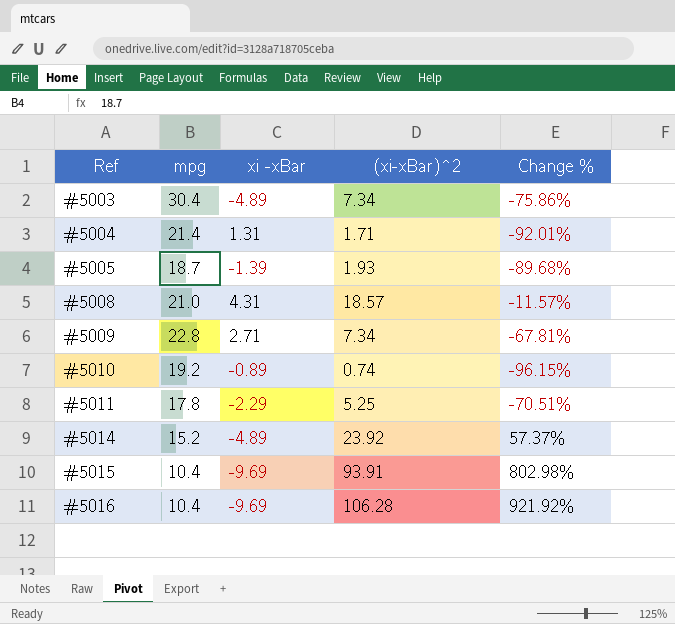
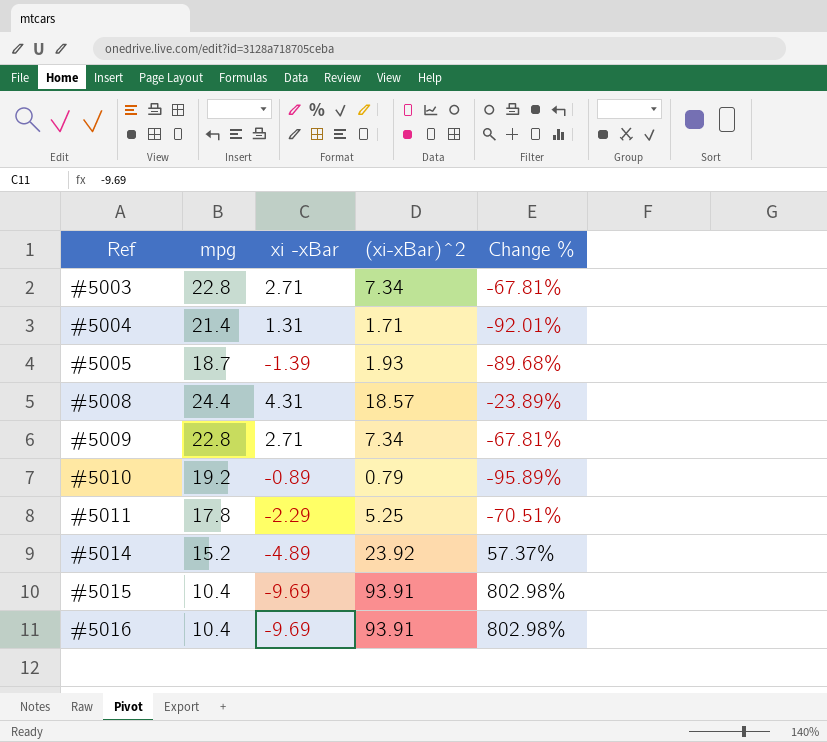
#5003 | mpg: 30.4 -> 22.8
#5003 | xi -xBar: -4.89 -> 2.71
#5003 | Change %: -75.86% -> -67.81%
#5008 | mpg: 21.0 -> 24.4
#5008 | Change %: -11.57% -> -23.89%
#5010 | (xi-xBar)^2: 0.74 -> 0.79
#5010 | Change %: -96.15% -> -95.89%
#5016 | (xi-xBar)^2: 106.28 -> 93.91
#5016 | Change %: 921.92% -> 802.98%

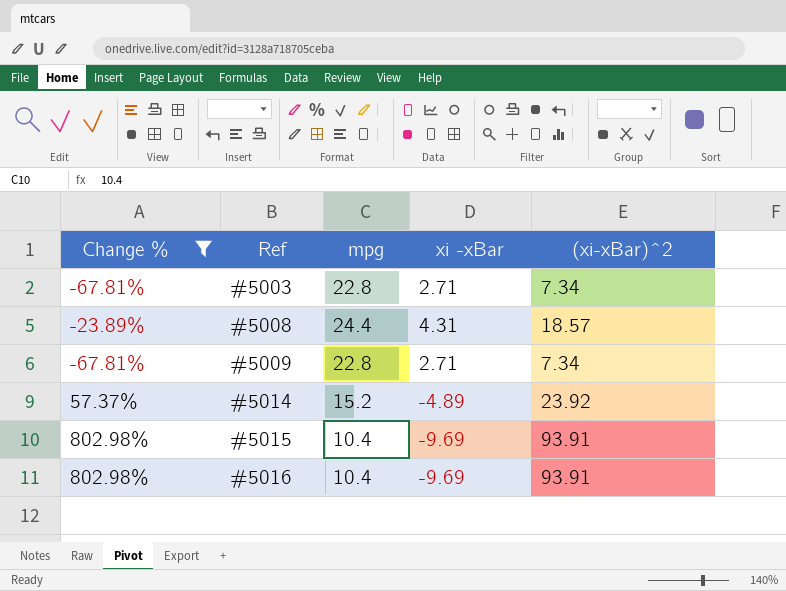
filter: none -> Change % >= -67.81%
column Change % | position: 5 -> 1

